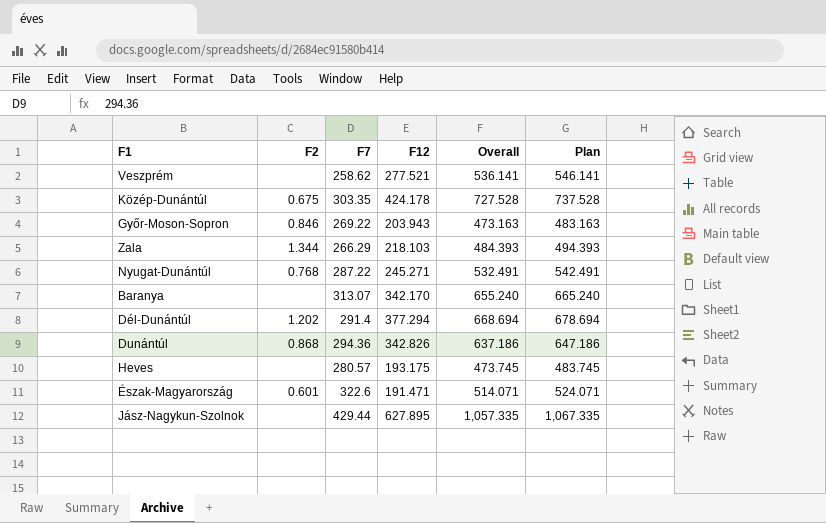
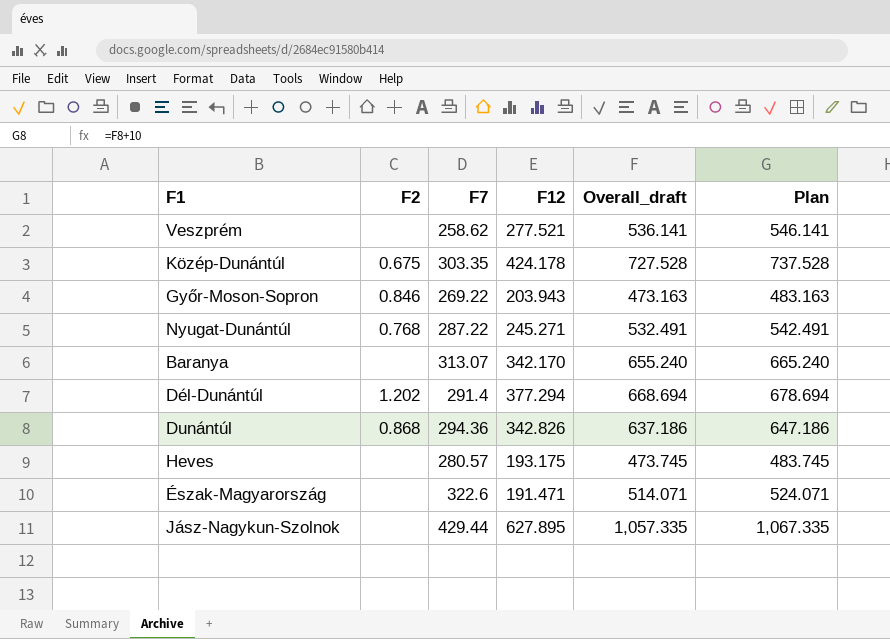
column name: Overall -> Overall_draft
row Zala: 1.344 | 266.29 | 218.103 | 484.393 | 494.393 -> none
Észak-Magyarország | F2: 0.601 -> none

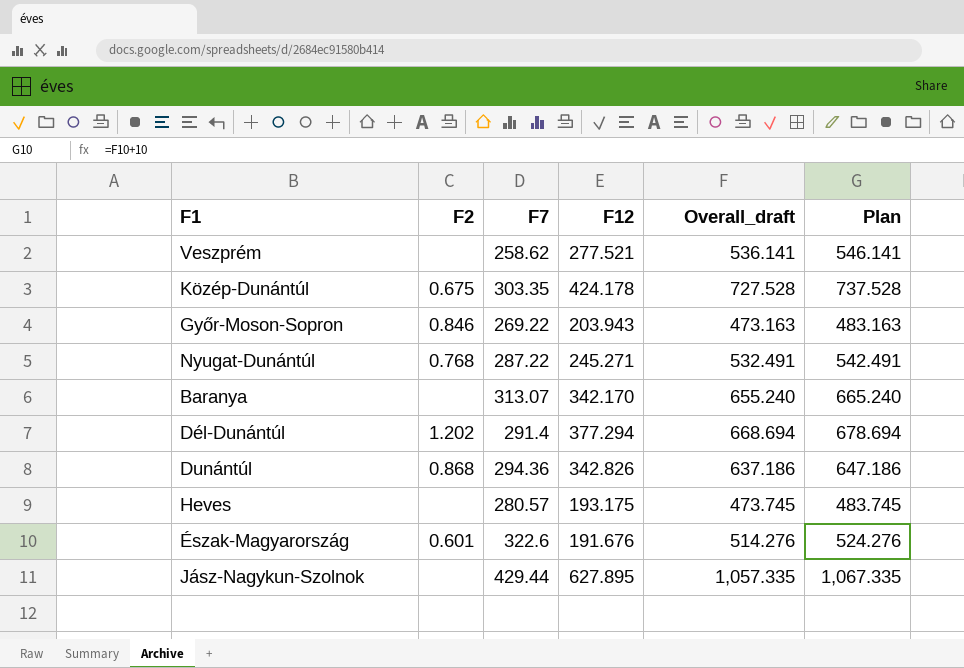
Észak-Magyarország | F2: none -> 0.601
Észak-Magyarország | F12: 191.471 -> 191.676
Észak-Magyarország | Overall_draft: 514.071 -> 514.276
Észak-Magyarország | Plan: 524.071 -> 524.276

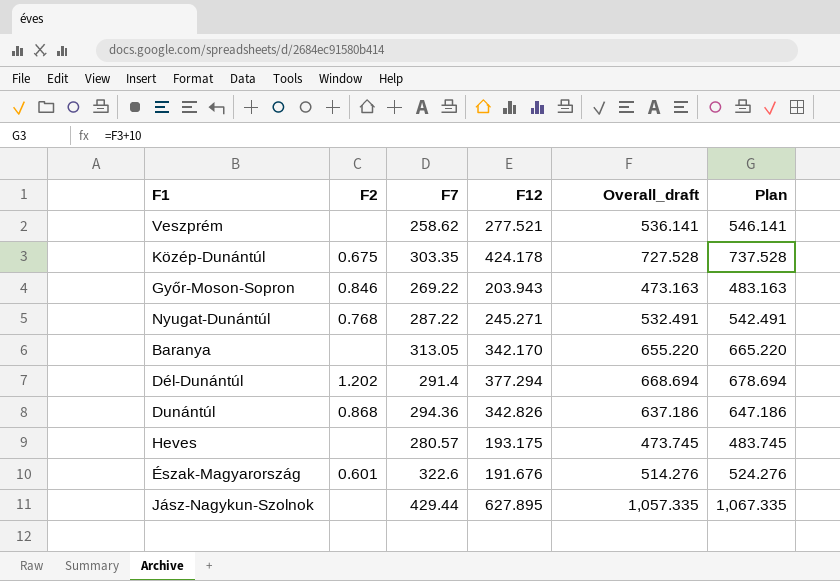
Baranya | F7: 313.07 -> 313.05
Baranya | Overall_draft: 655.240 -> 655.220
Baranya | Plan: 665.240 -> 665.220

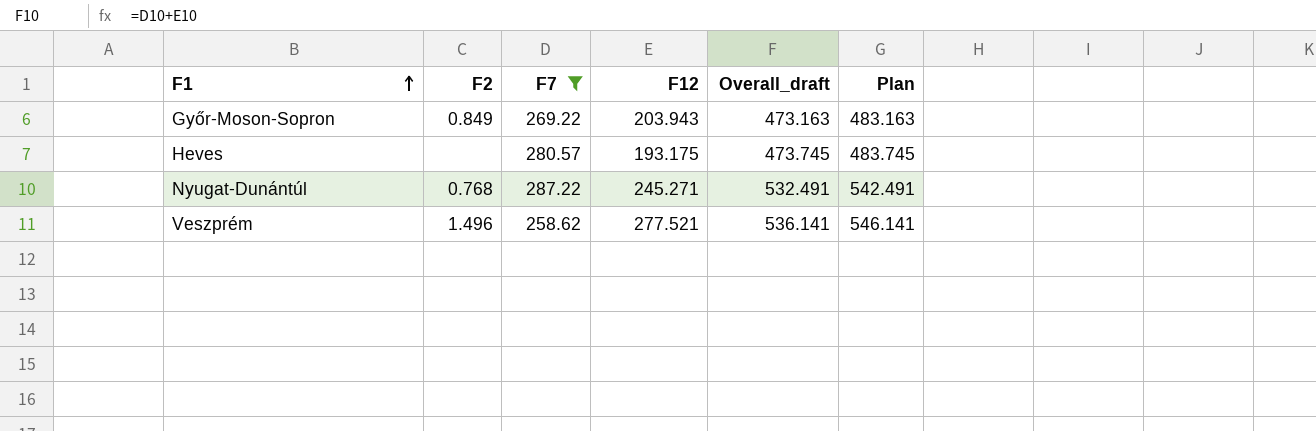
filter: none -> F7 <= 287.22
row order: none -> F1 ascending
Győr-Moson-Sopron | F2: 0.846 -> 0.849
Veszprém | F2: none -> 1.496

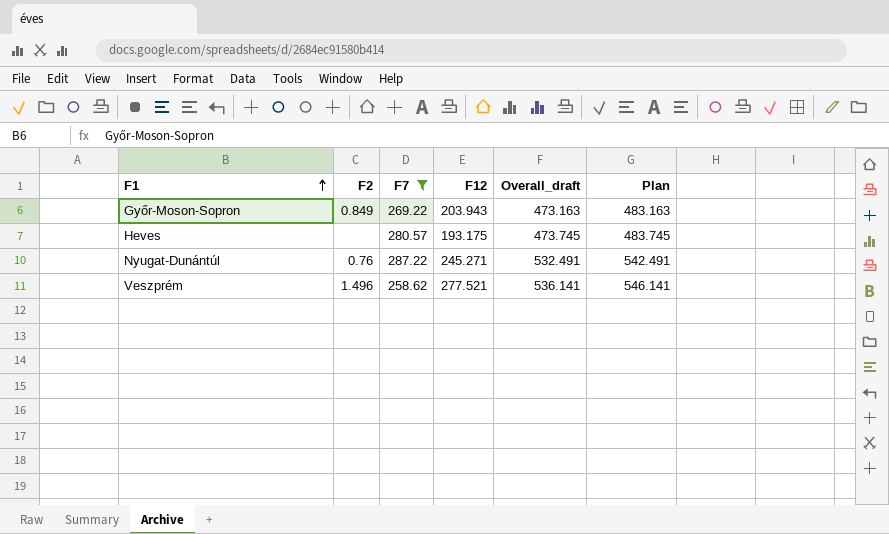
Nyugat-Dunántúl | F2: 0.768 -> 0.76

